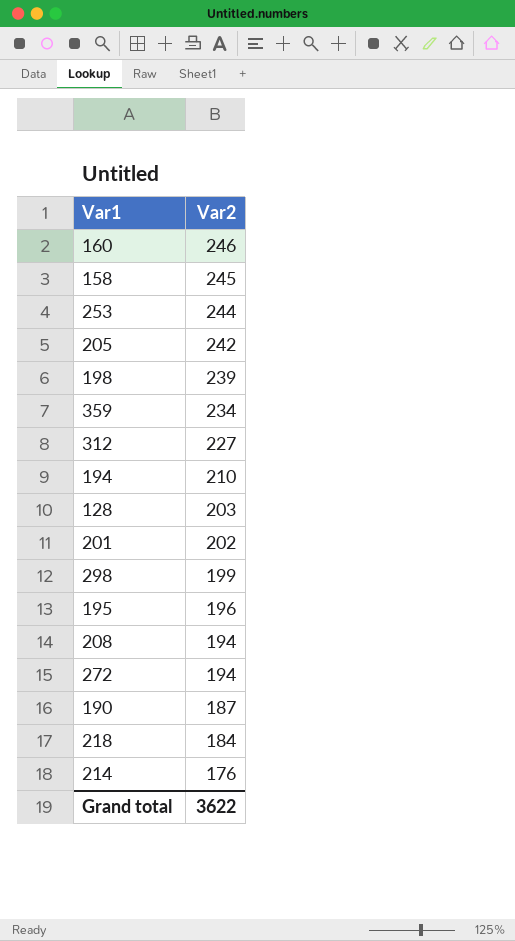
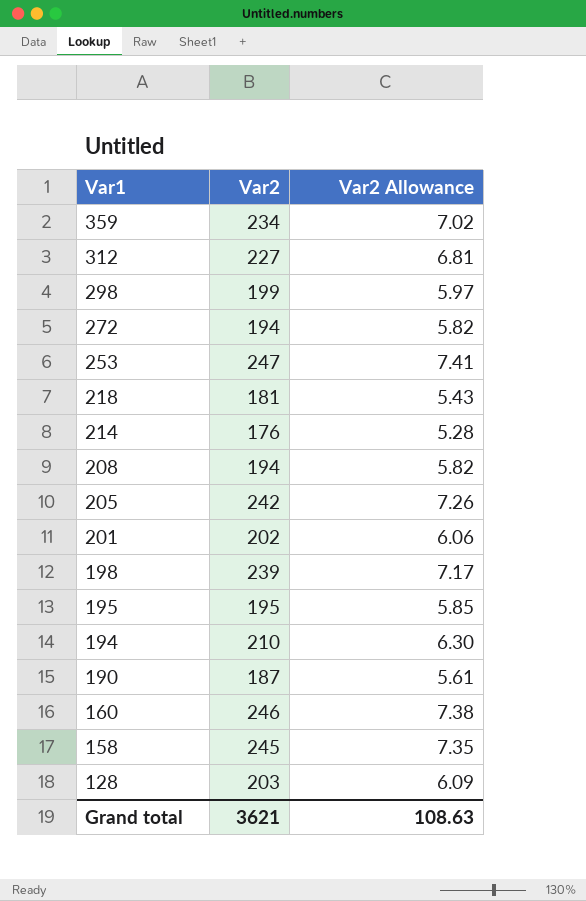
row order: Var2 descending -> Var1 descending
column Var2 Allowance | formula: none -> [Var2] * 0.03
253 | Var2: 244 -> 247
218 | Var2: 184 -> 181
195 | Var2: 196 -> 195
Grand total | Var2: 3622 -> 3621

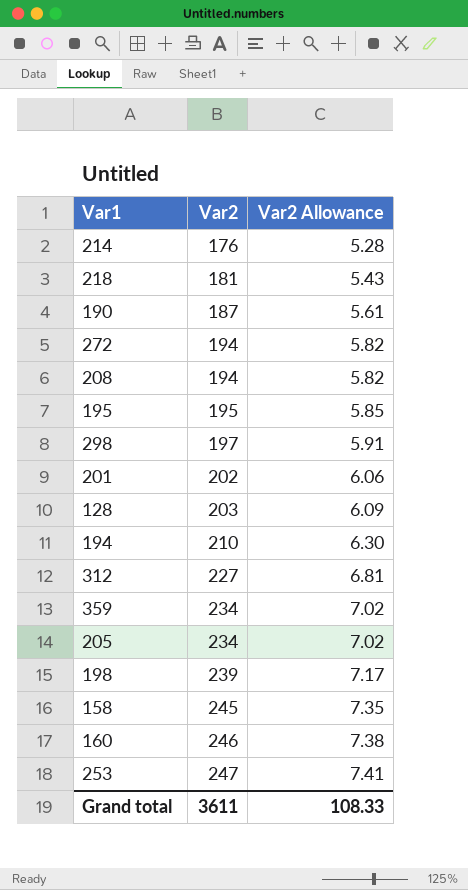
row order: Var1 descending -> Var2 ascending
298 | Var2: 199 -> 197
298 | Var2 Allowance: 5.97 -> 5.91
205 | Var2: 242 -> 234
205 | Var2 Allowance: 7.26 -> 7.02
Grand total | Var2: 3621 -> 3611
Grand total | Var2 Allowance: 108.63 -> 108.33

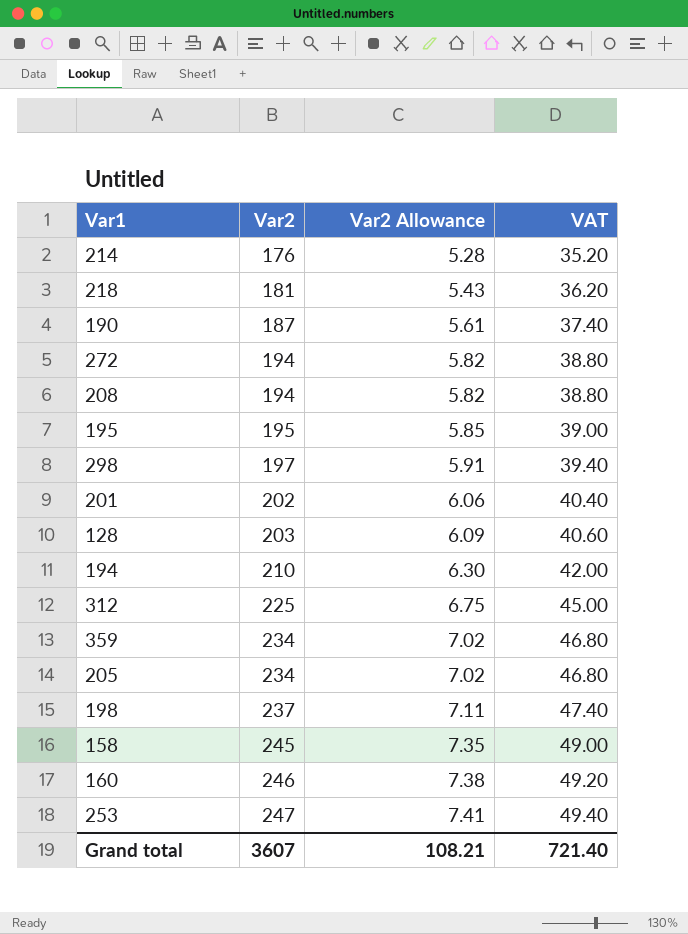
column VAT | formula: none -> [Var2] * 0.2
312 | Var2: 227 -> 225
312 | Var2 Allowance: 6.81 -> 6.75
198 | Var2: 239 -> 237
198 | Var2 Allowance: 7.17 -> 7.11
Grand total | Var2: 3611 -> 3607
Grand total | Var2 Allowance: 108.33 -> 108.21

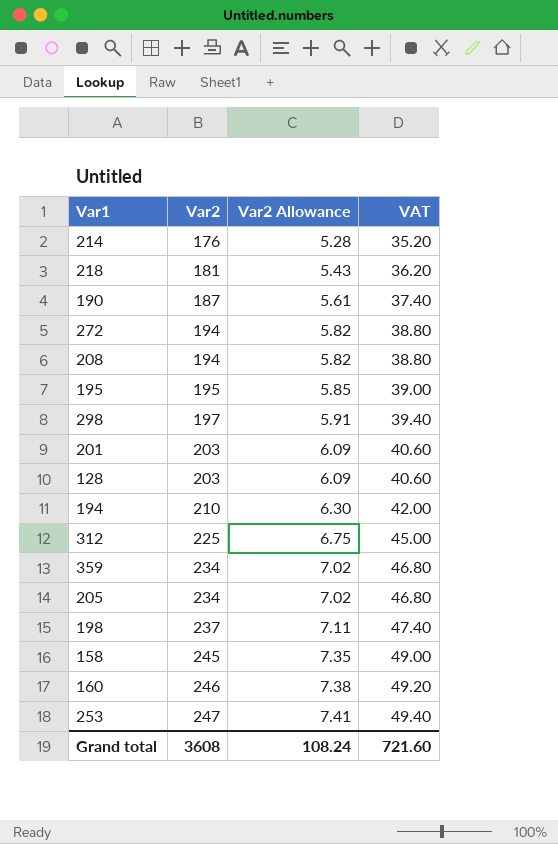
201 | Var2: 202 -> 203
201 | Var2 Allowance: 6.06 -> 6.09
201 | VAT: 40.40 -> 40.60
Grand total | Var2: 3607 -> 3608
Grand total | Var2 Allowance: 108.21 -> 108.24
Grand total | VAT: 721.40 -> 721.60

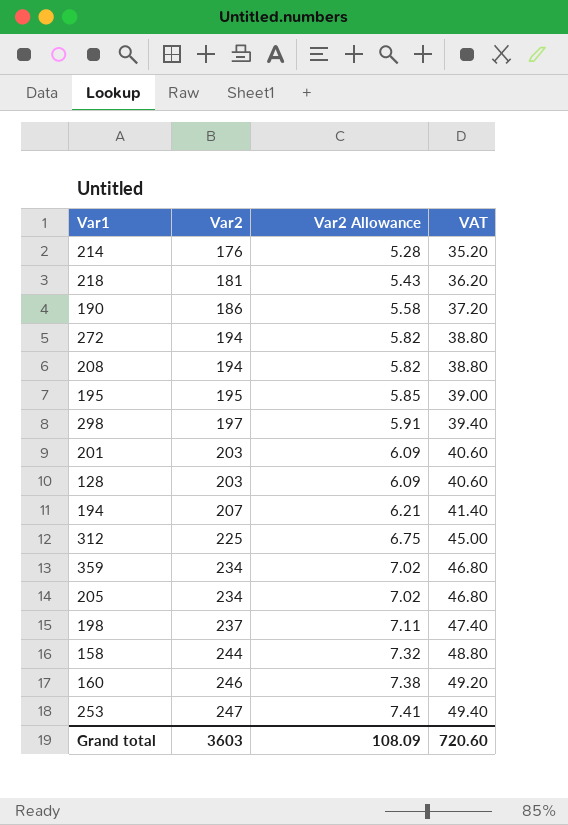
190 | Var2: 187 -> 186
190 | Var2 Allowance: 5.61 -> 5.58
190 | VAT: 37.40 -> 37.20
194 | Var2: 210 -> 207
194 | Var2 Allowance: 6.30 -> 6.21
194 | VAT: 42.00 -> 41.40
158 | Var2: 245 -> 244
158 | Var2 Allowance: 7.35 -> 7.32
158 | VAT: 49.00 -> 48.80
Grand total | Var2: 3608 -> 3603
Grand total | Var2 Allowance: 108.24 -> 108.09
Grand total | VAT: 721.60 -> 720.60

